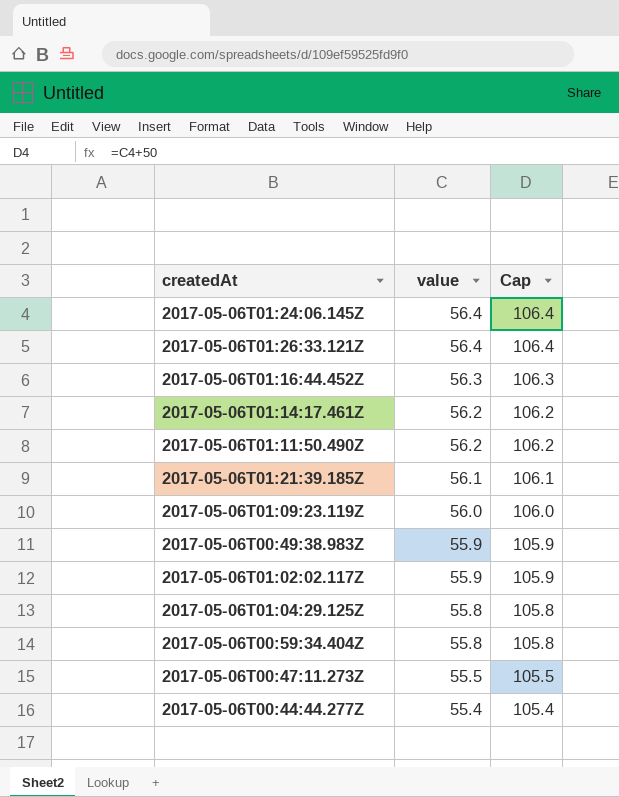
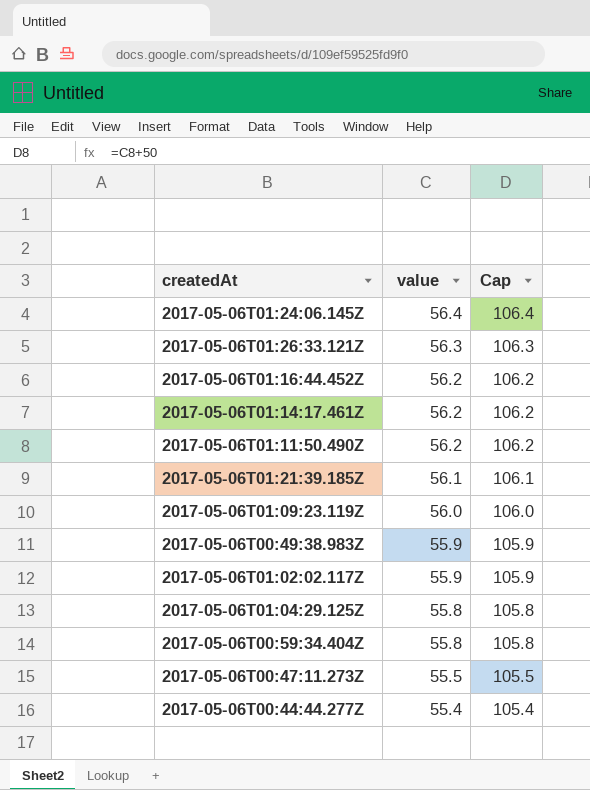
2017-05-06T01:26:33.121Z | value: 56.4 -> 56.3
2017-05-06T01:26:33.121Z | Cap: 106.4 -> 106.3
2017-05-06T01:16:44.452Z | value: 56.3 -> 56.2
2017-05-06T01:16:44.452Z | Cap: 106.3 -> 106.2

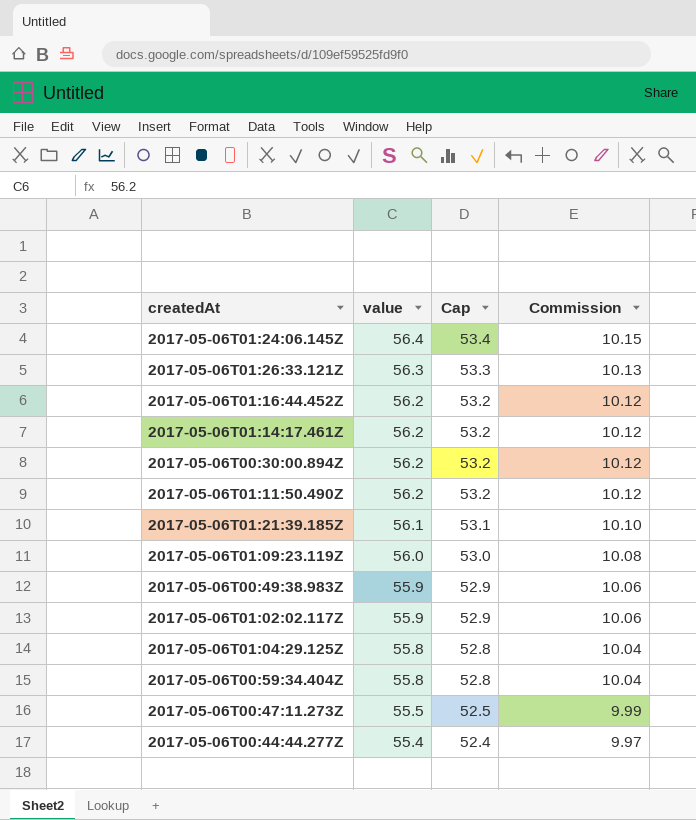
column Cap | formula: [value] + 50 -> [value] - 3
column Commission | formula: none -> [value] * 0.18
row 2017-05-06T00:30:00.894Z: none -> 56.2 | 53.2 | 10.12

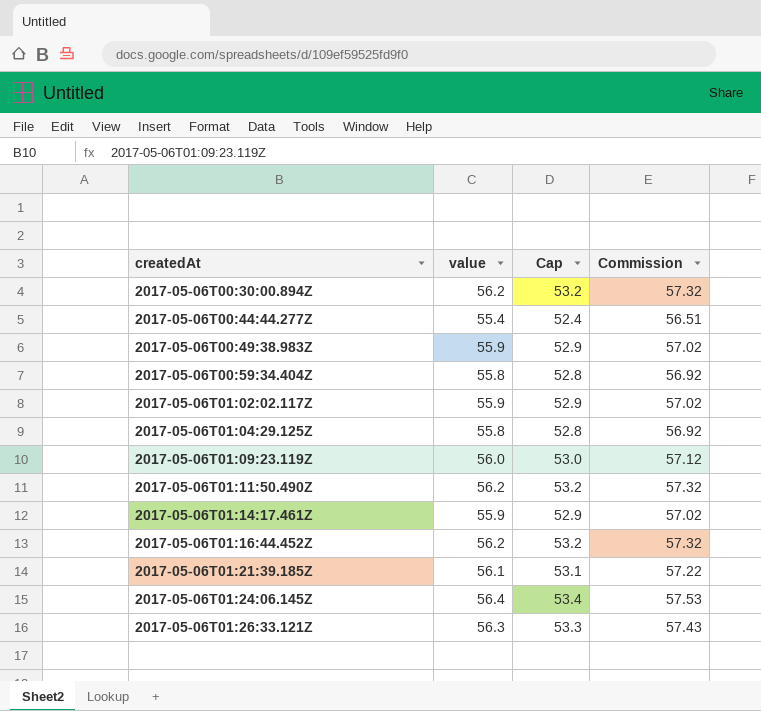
row order: value descending -> createdAt ascending
column Commission | formula: [value] * 0.18 -> [value] * 1.02
row 2017-05-06T00:47:11.273Z: 55.5 | 52.5 | 9.99 -> none
2017-05-06T01:14:17.461Z | value: 56.2 -> 55.9
2017-05-06T01:14:17.461Z | Cap: 53.2 -> 52.9

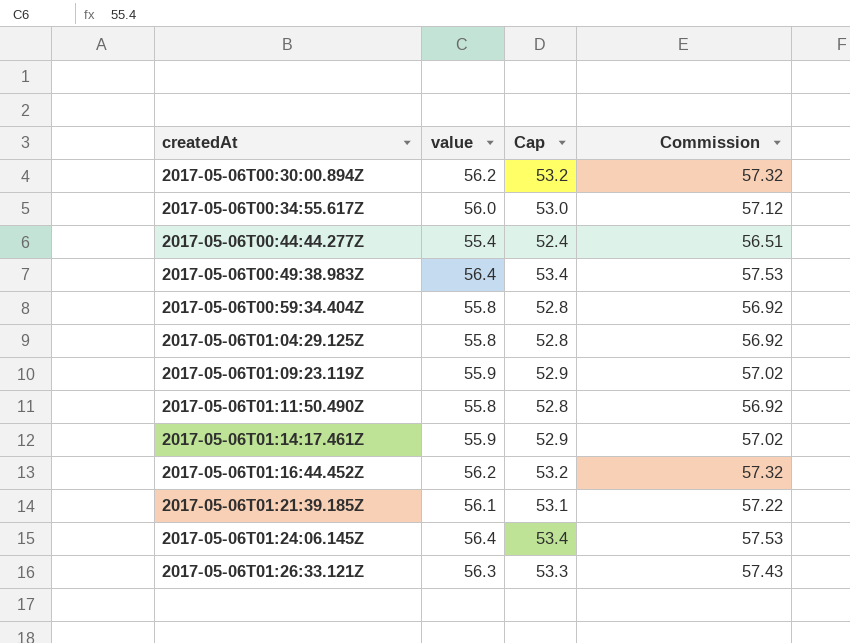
row 2017-05-06T01:02:02.117Z: 55.9 | 52.9 | 57.02 -> none
row 2017-05-06T00:34:55.617Z: none -> 56.0 | 53.0 | 57.12
2017-05-06T00:49:38.983Z | value: 55.9 -> 56.4
2017-05-06T00:49:38.983Z | Cap: 52.9 -> 53.4
2017-05-06T00:49:38.983Z | Commission: 57.02 -> 57.53
2017-05-06T01:09:23.119Z | value: 56.0 -> 55.9
2017-05-06T01:09:23.119Z | Cap: 53.0 -> 52.9
2017-05-06T01:09:23.119Z | Commission: 57.12 -> 57.02
2017-05-06T01:11:50.490Z | value: 56.2 -> 55.8
2017-05-06T01:11:50.490Z | Cap: 53.2 -> 52.8
2017-05-06T01:11:50.490Z | Commission: 57.32 -> 56.92

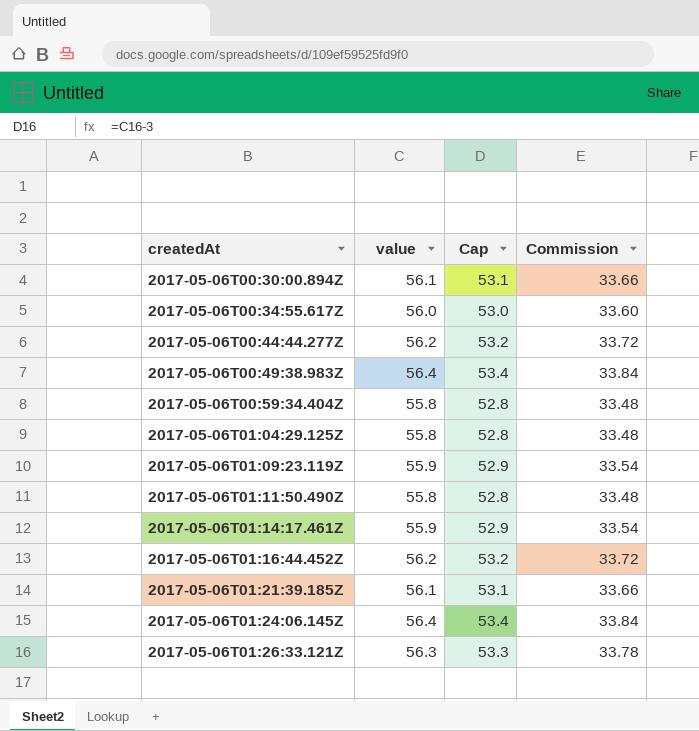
column Commission | formula: [value] * 1.02 -> [value] * 0.6
2017-05-06T00:30:00.894Z | value: 56.2 -> 56.1
2017-05-06T00:30:00.894Z | Cap: 53.2 -> 53.1
2017-05-06T00:44:44.277Z | value: 55.4 -> 56.2
2017-05-06T00:44:44.277Z | Cap: 52.4 -> 53.2

